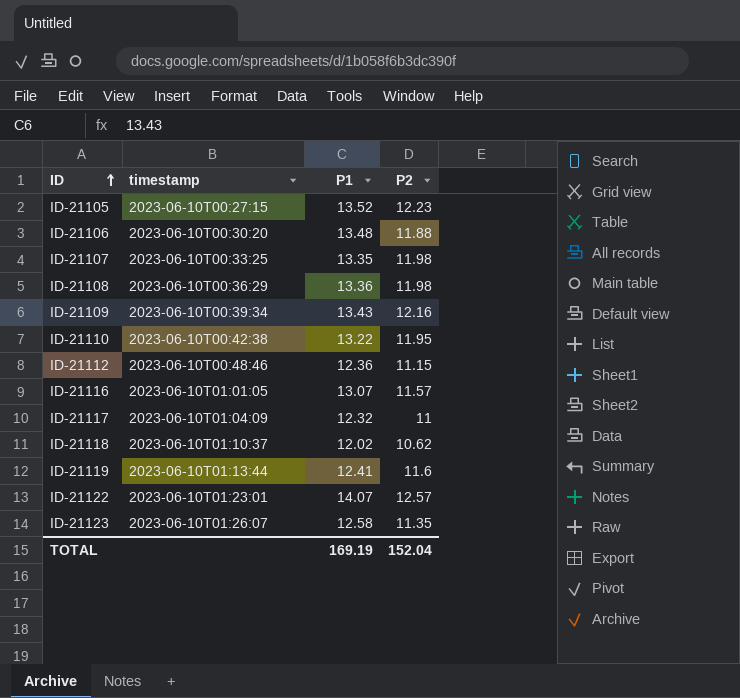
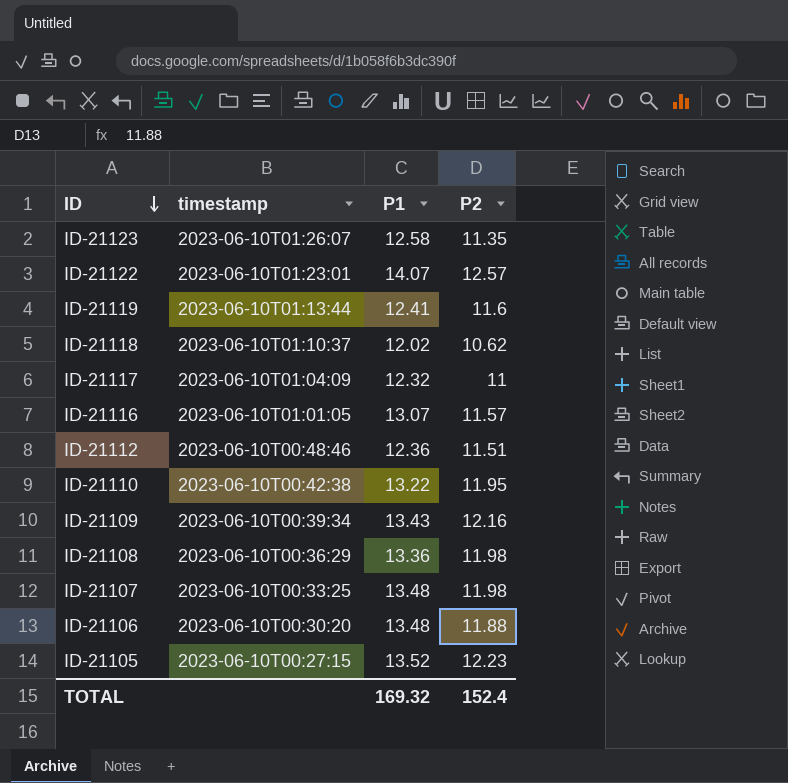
row order: ID ascending -> ID descending
ID-21112 | P2: 11.15 -> 11.51
ID-21107 | P1: 13.35 -> 13.48
TOTAL | P1: 169.19 -> 169.32
TOTAL | P2: 152.04 -> 152.4

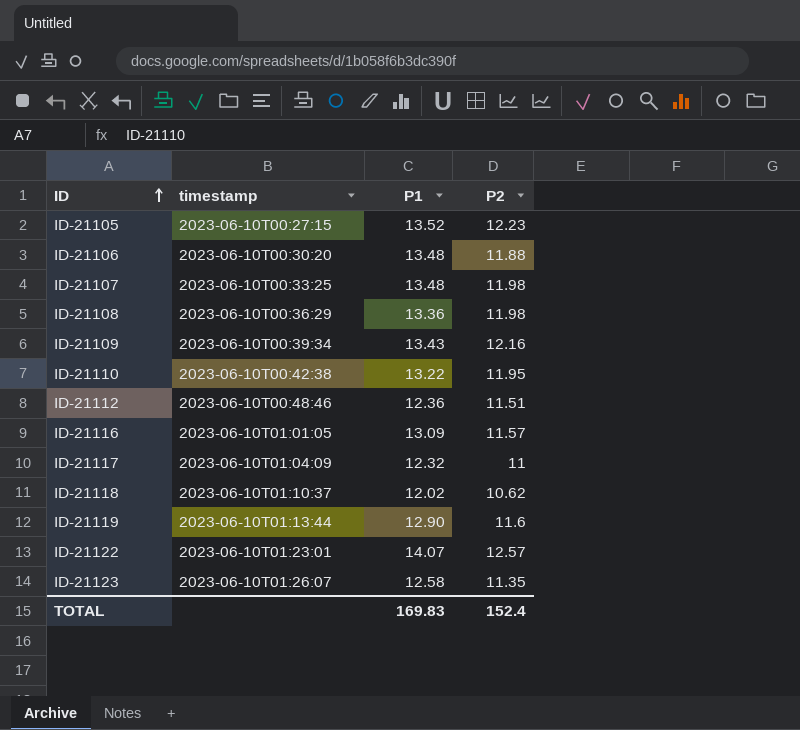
row order: ID descending -> ID ascending
ID-21116 | P1: 13.07 -> 13.09
ID-21119 | P1: 12.41 -> 12.90
TOTAL | P1: 169.32 -> 169.83

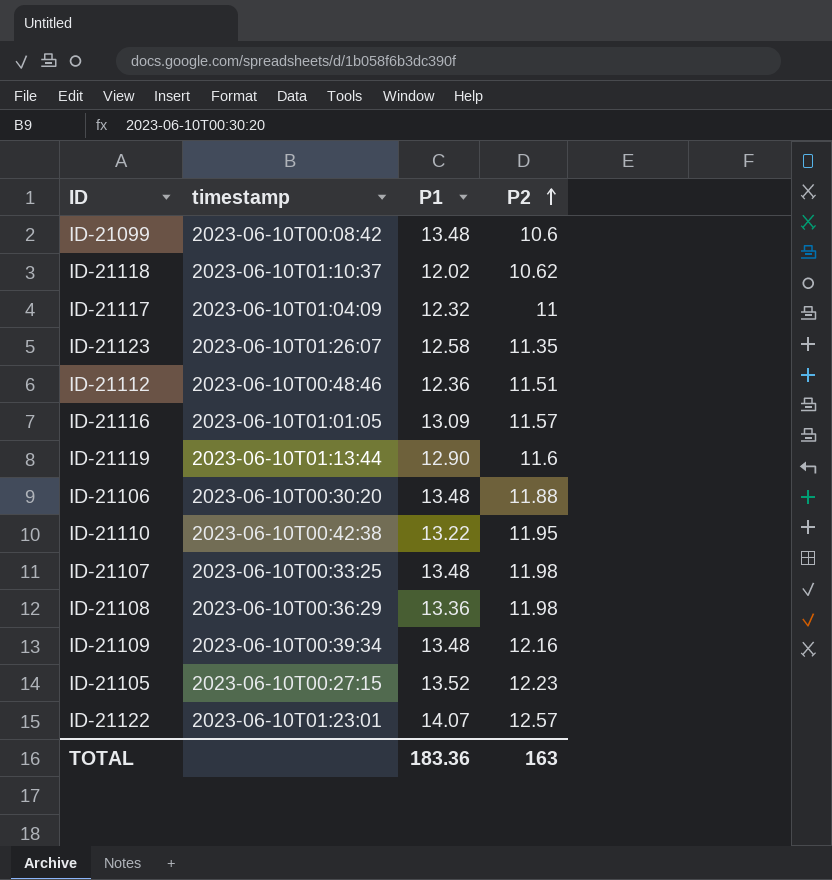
row order: ID ascending -> P2 ascending
row ID-21099: none -> 2023-06-10T00:08:42 | 13.48 | 10.6
ID-21109 | P1: 13.43 -> 13.48
TOTAL | P1: 169.83 -> 183.36
TOTAL | P2: 152.4 -> 163

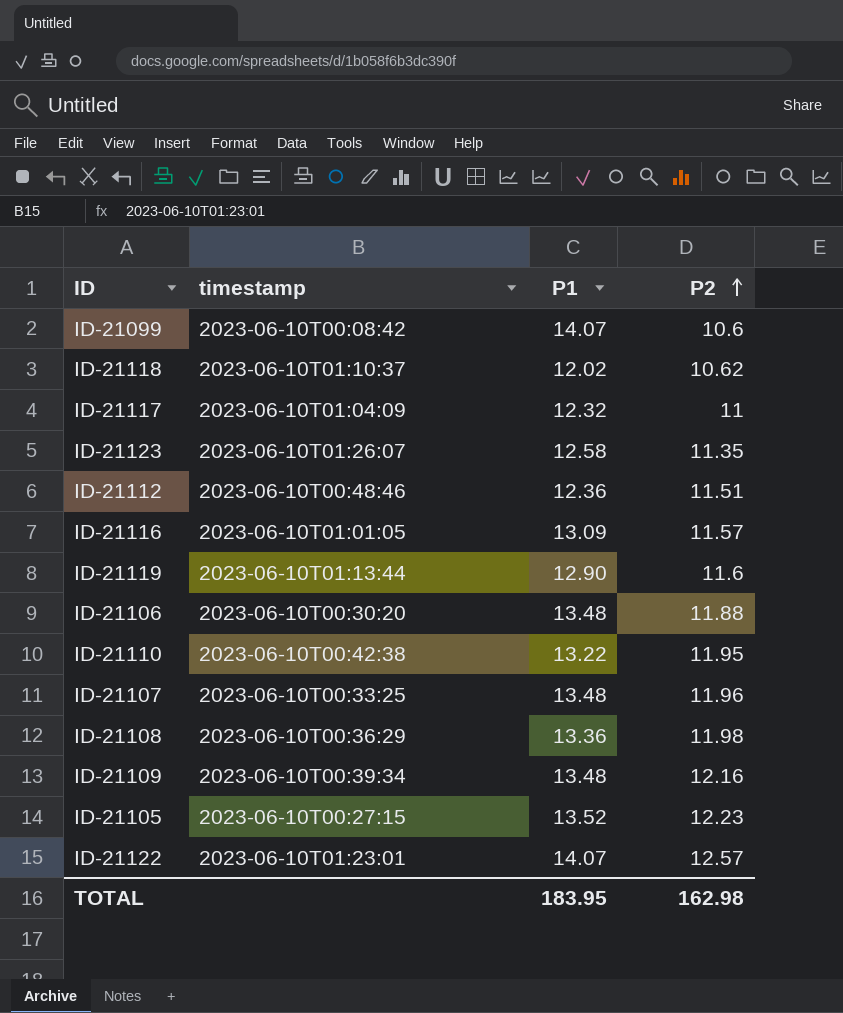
ID-21099 | P1: 13.48 -> 14.07
ID-21107 | P2: 11.98 -> 11.96
TOTAL | P1: 183.36 -> 183.95
TOTAL | P2: 163 -> 162.98

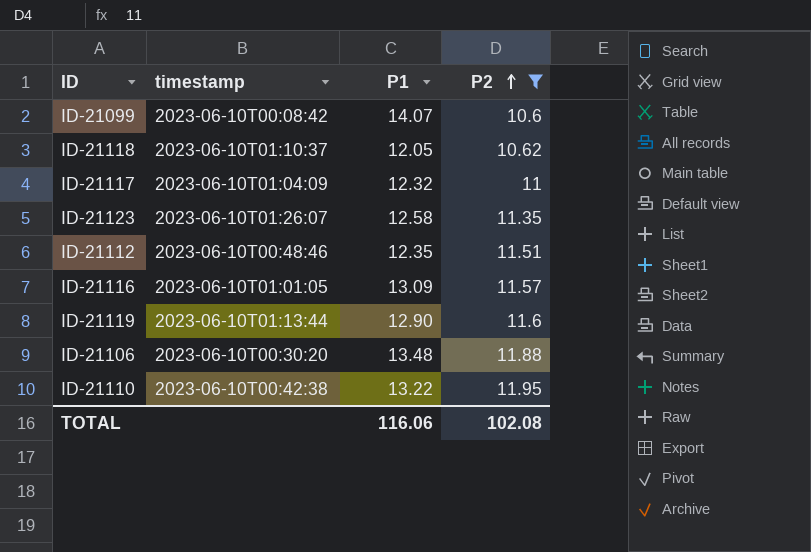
filter: none -> P2 <= 11.95
ID-21118 | P1: 12.02 -> 12.05
ID-21112 | P1: 12.36 -> 12.35
TOTAL | P1: 183.95 -> 116.06
TOTAL | P2: 162.98 -> 102.08

